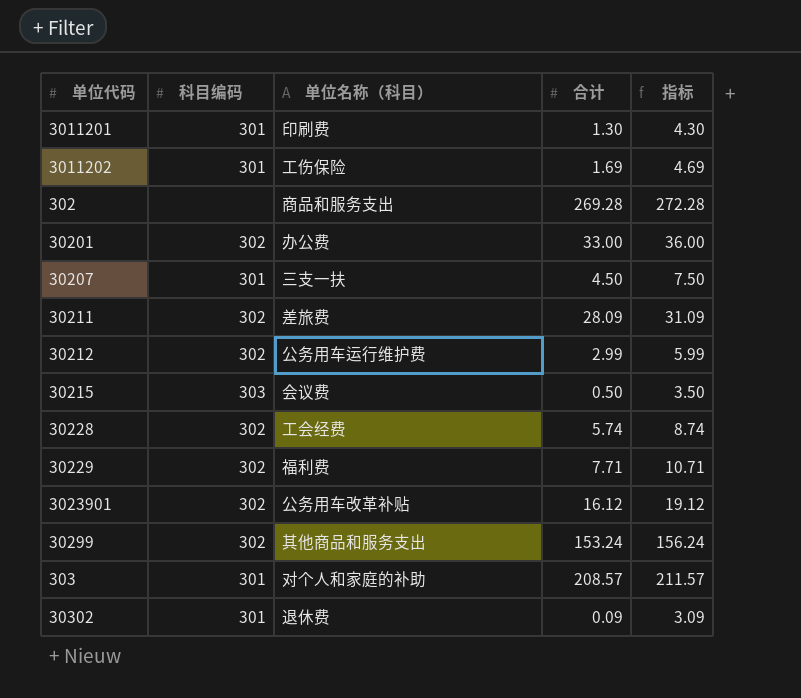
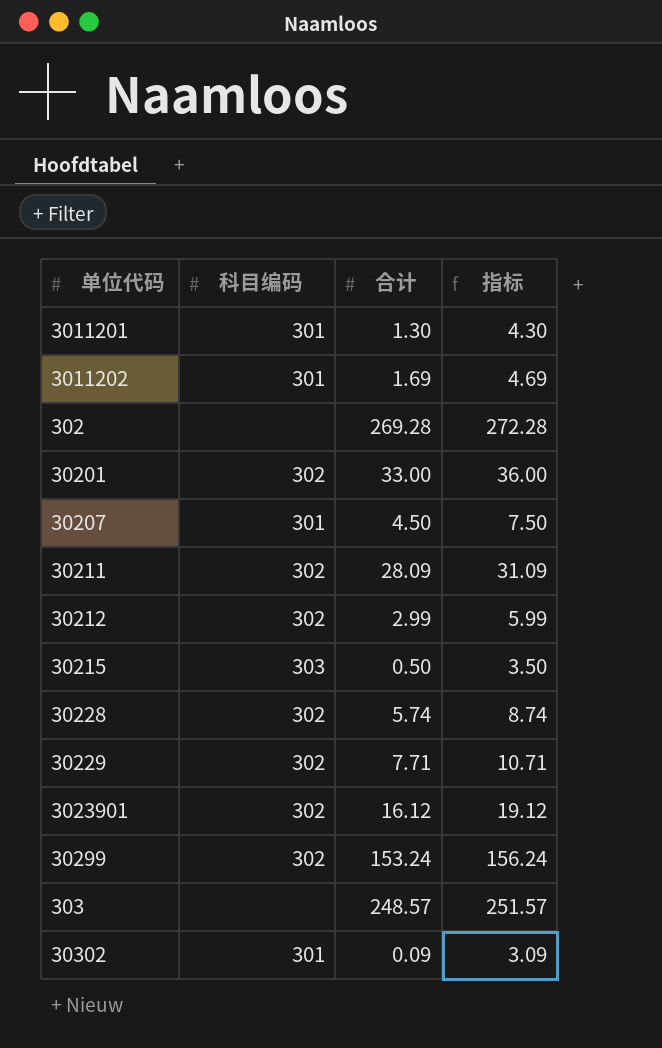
column 单位名称（科目） | position: 3 -> none
303 | 科目编码: 301 -> none
303 | 合计: 208.57 -> 248.57
303 | 指标: 211.57 -> 251.57

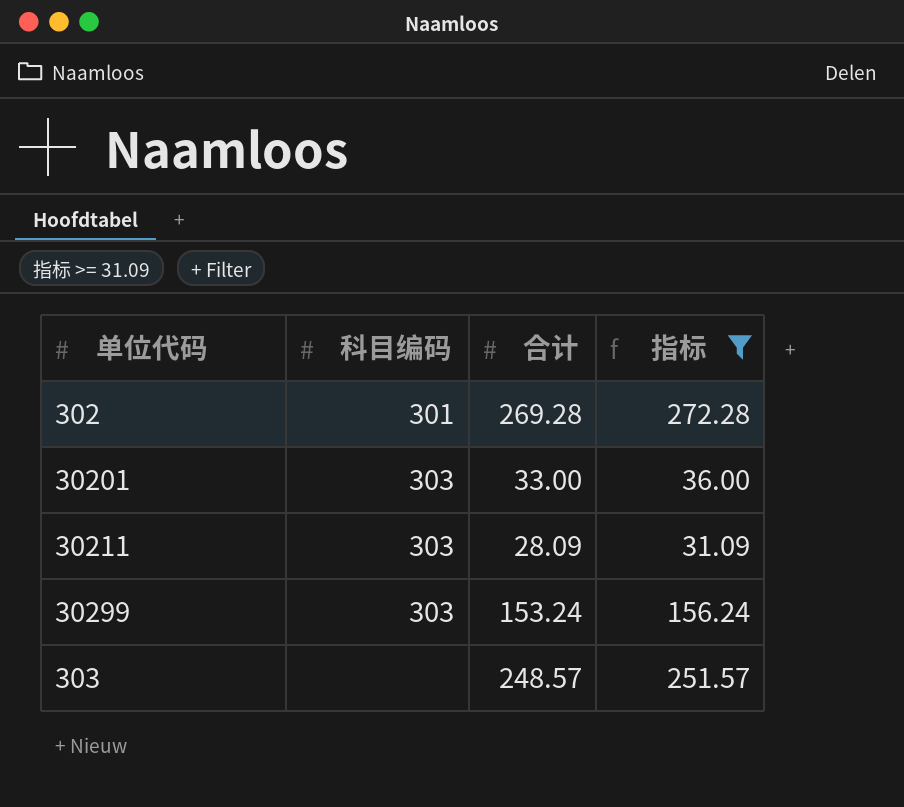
filter: none -> 指标 >= 31.09
302 | 科目编码: none -> 301
30201 | 科目编码: 302 -> 303
30211 | 科目编码: 302 -> 303
30299 | 科目编码: 302 -> 303

